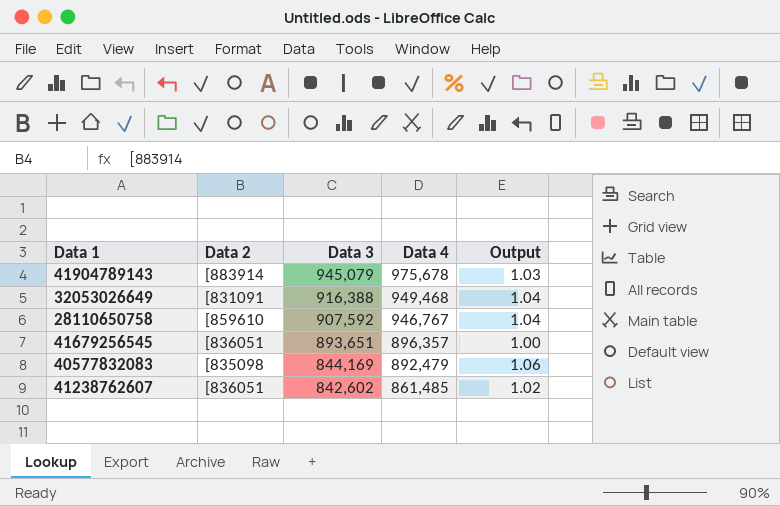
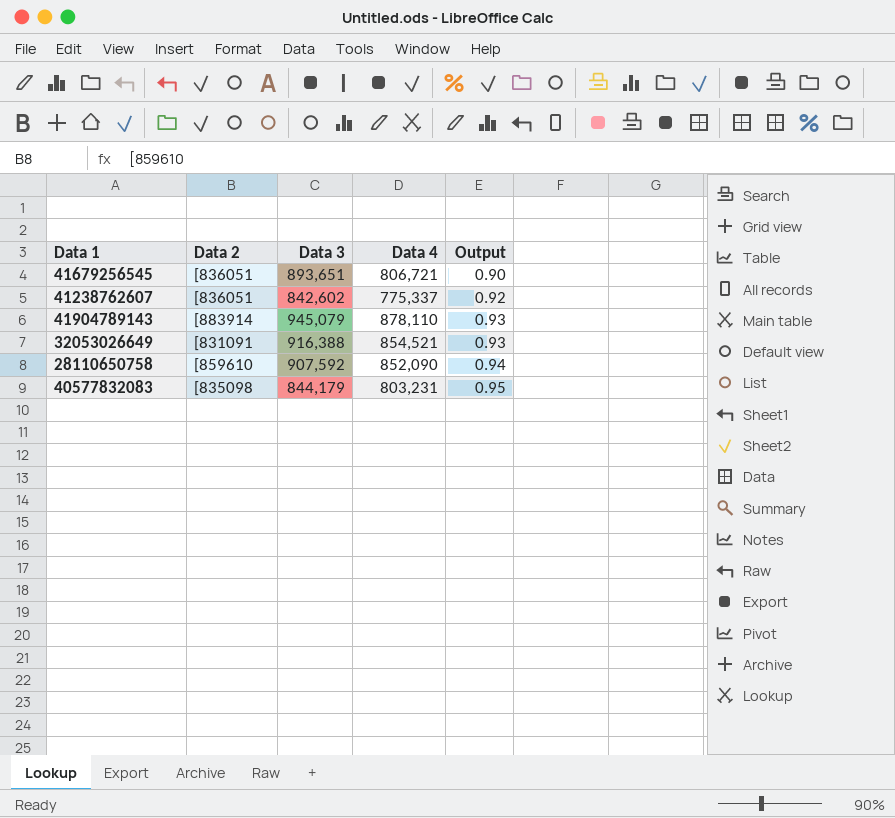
row order: Data 3 descending -> Output ascending
41679256545 | Data 4: 896,357 -> 806,721
41679256545 | Output: 1.00 -> 0.90
41238762607 | Data 4: 861,485 -> 775,337
41238762607 | Output: 1.02 -> 0.92
41904789143 | Data 4: 975,678 -> 878,110
41904789143 | Output: 1.03 -> 0.93
32053026649 | Data 4: 949,468 -> 854,521
32053026649 | Output: 1.04 -> 0.93
28110650758 | Data 4: 946,767 -> 852,090
28110650758 | Output: 1.04 -> 0.94
40577832083 | Data 3: 844,169 -> 844,179
40577832083 | Data 4: 892,479 -> 803,231
40577832083 | Output: 1.06 -> 0.95

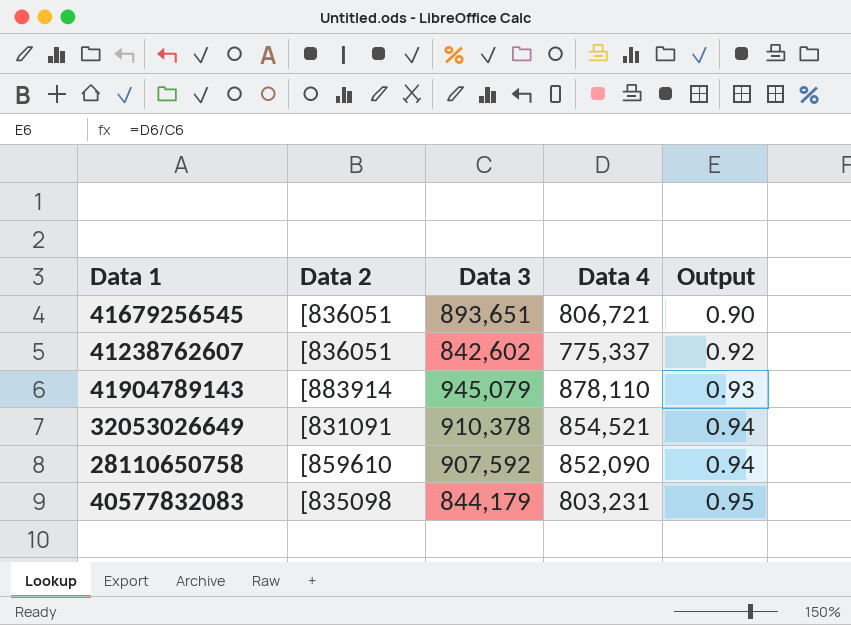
32053026649 | Data 3: 916,388 -> 910,378
32053026649 | Output: 0.93 -> 0.94

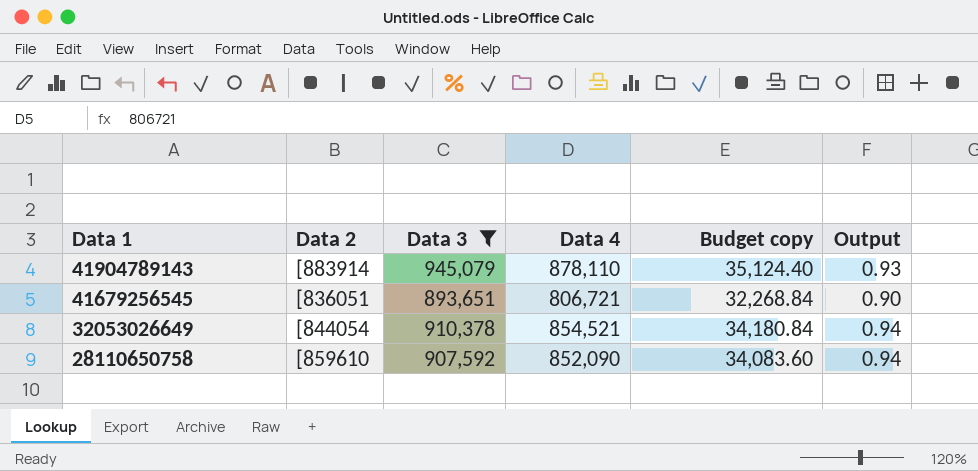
filter: none -> Data 3 >= 893,651
row order: Output ascending -> Data 1 descending
column Budget copy | formula: none -> [Data 4] * 0.04
32053026649 | Data 2: [831091 -> [844054

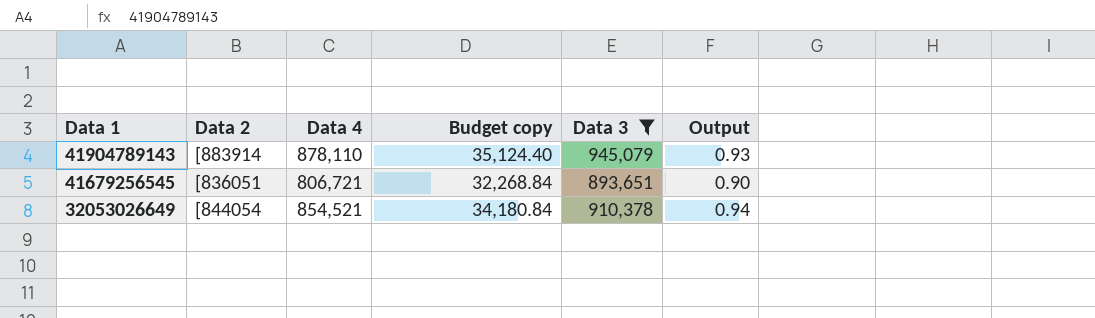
column Data 3 | position: 3 -> 5
row 28110650758: [859610 | 907,592 | 852,090 | 34,083.60 | 0.94 -> none

